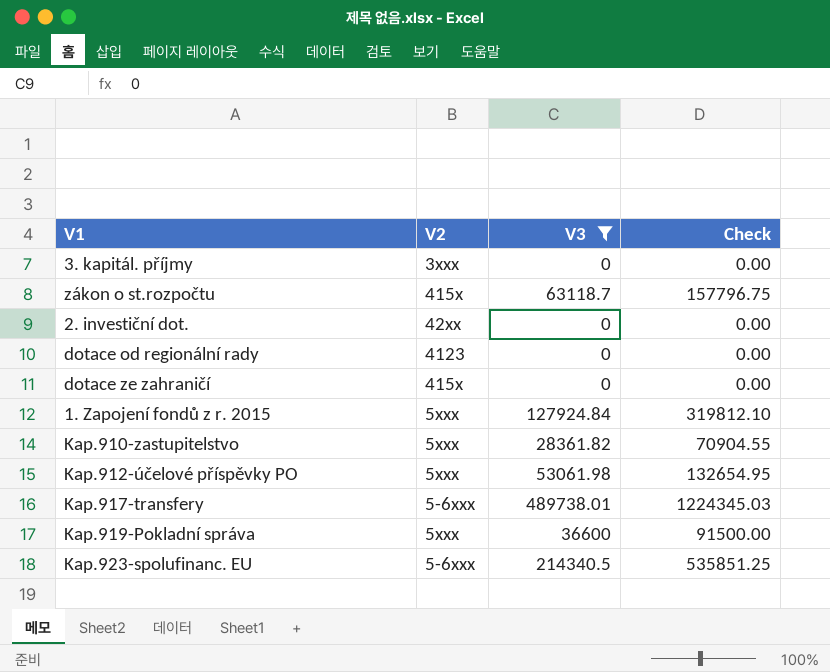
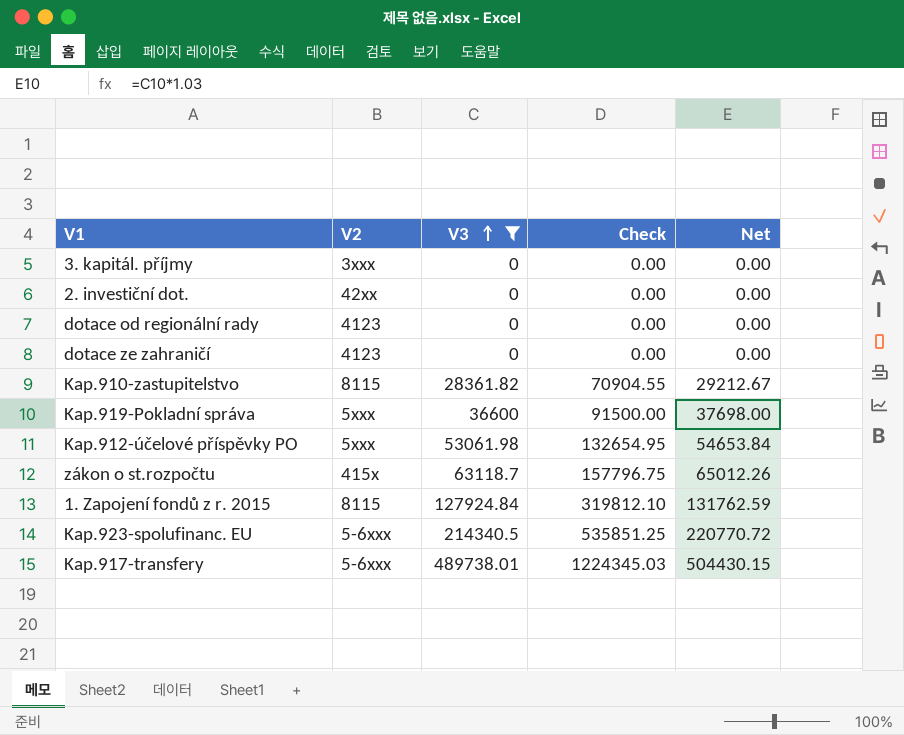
row order: none -> V3 ascending
column Net | formula: none -> [V3] * 1.03
dotace ze zahraničí | V2: 415x -> 4123
Kap.910-zastupitelstvo | V2: 5xxx -> 8115
1. Zapojení fondů z r. 2015 | V2: 5xxx -> 8115

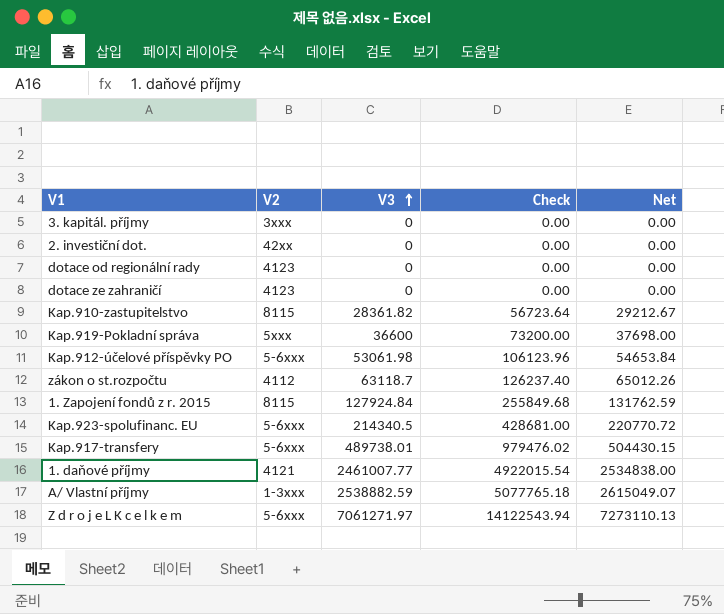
filter: V3 <= 489738.01 -> none
column Check | formula: [V3] * 2.5 -> [V3] * 2
Kap.912-účelové příspěvky PO | V2: 5xxx -> 5-6xxx
zákon o st.rozpočtu | V2: 415x -> 4112

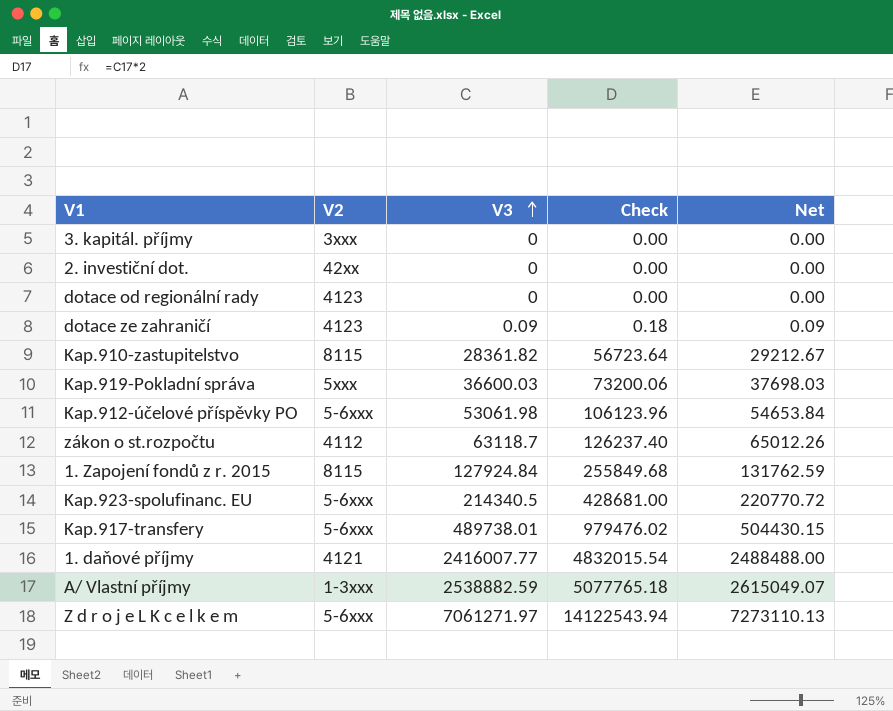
dotace ze zahraničí | V3: 0 -> 0.09
dotace ze zahraničí | Check: 0.00 -> 0.18
dotace ze zahraničí | Net: 0.00 -> 0.09
Kap.919-Pokladní správa | V3: 36600 -> 36600.03
Kap.919-Pokladní správa | Check: 73200.00 -> 73200.06
Kap.919-Pokladní správa | Net: 37698.00 -> 37698.03
1. daňové příjmy | V3: 2461007.77 -> 2416007.77
1. daňové příjmy | Check: 4922015.54 -> 4832015.54
1. daňové příjmy | Net: 2534838.00 -> 2488488.00

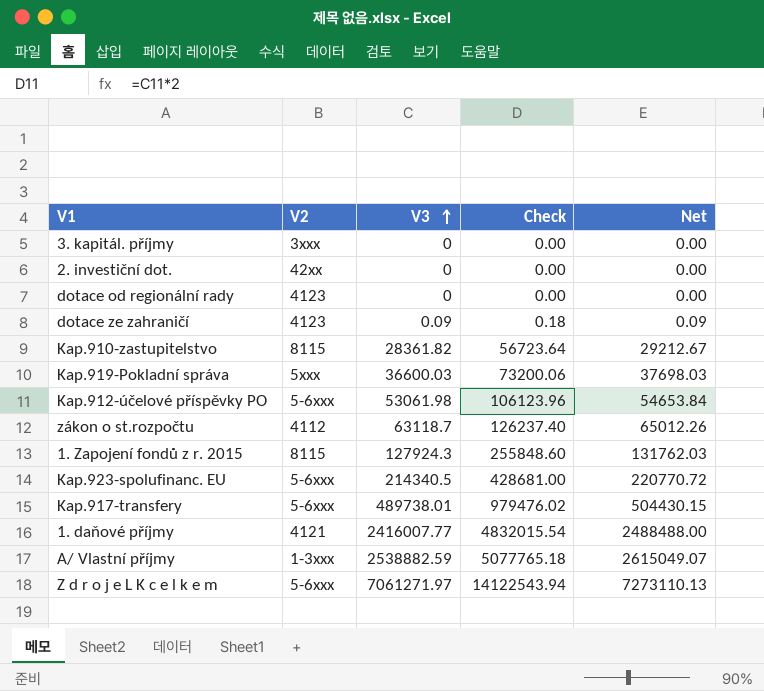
1. Zapojení fondů z r. 2015 | V3: 127924.84 -> 127924.3
1. Zapojení fondů z r. 2015 | Check: 255849.68 -> 255848.60
1. Zapojení fondů z r. 2015 | Net: 131762.59 -> 131762.03

